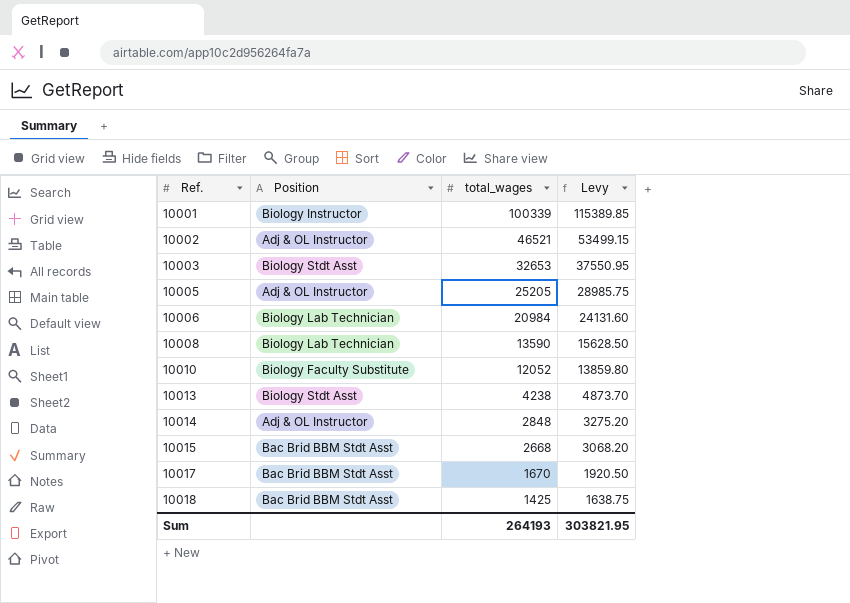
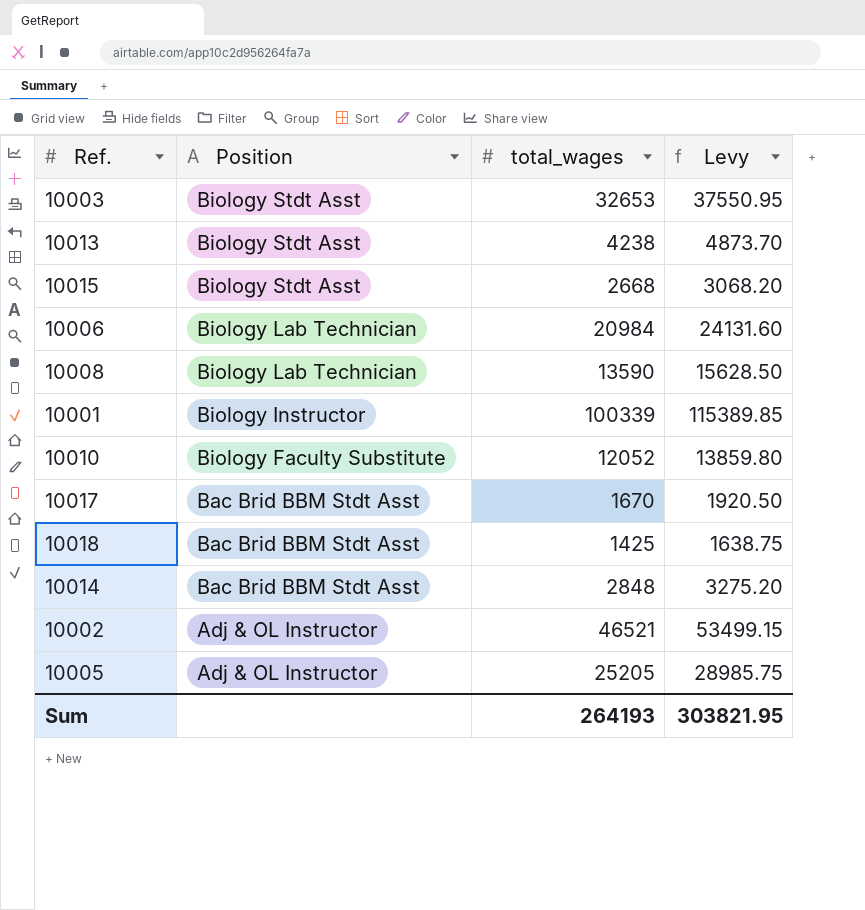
row order: Ref. ascending -> Position descending
10015 | Position: Bac Brid BBM Stdt Asst -> Biology Stdt Asst
10014 | Position: Adj & OL Instructor -> Bac Brid BBM Stdt Asst

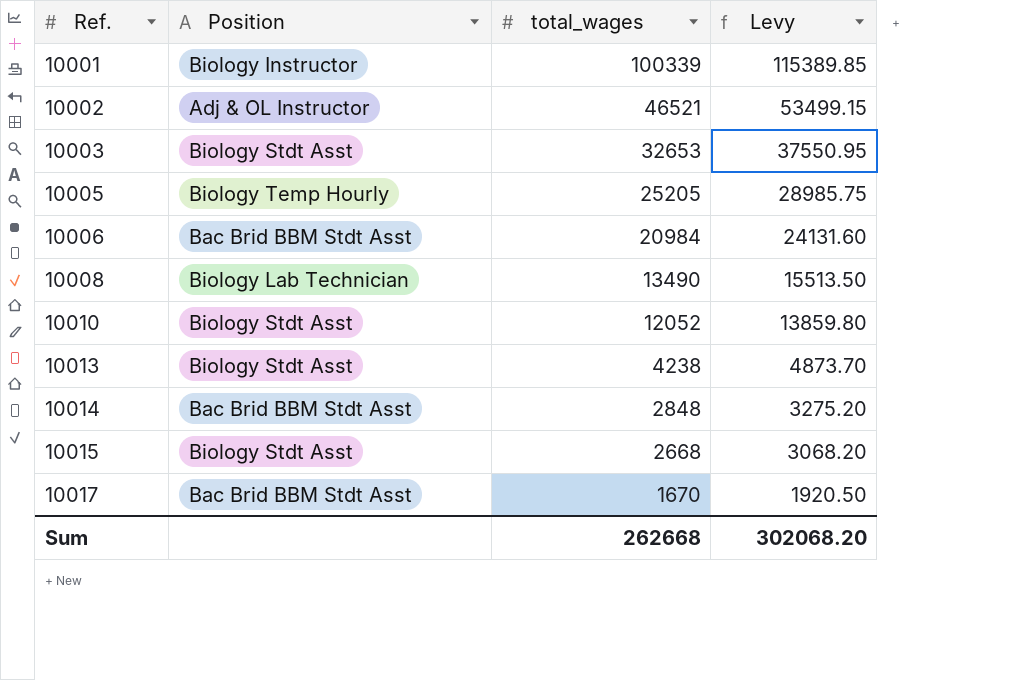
row order: Position descending -> Ref. ascending
row 10018: Bac Brid BBM Stdt Asst | 1425 | 1638.75 -> none
10005 | Position: Adj & OL Instructor -> Biology Temp Hourly
10006 | Position: Biology Lab Technician -> Bac Brid BBM Stdt Asst
10008 | total_wages: 13590 -> 13490
10008 | Levy: 15628.50 -> 15513.50
10010 | Position: Biology Faculty Substitute -> Biology Stdt Asst
Sum | total_wages: 264193 -> 262668
Sum | Levy: 303821.95 -> 302068.20

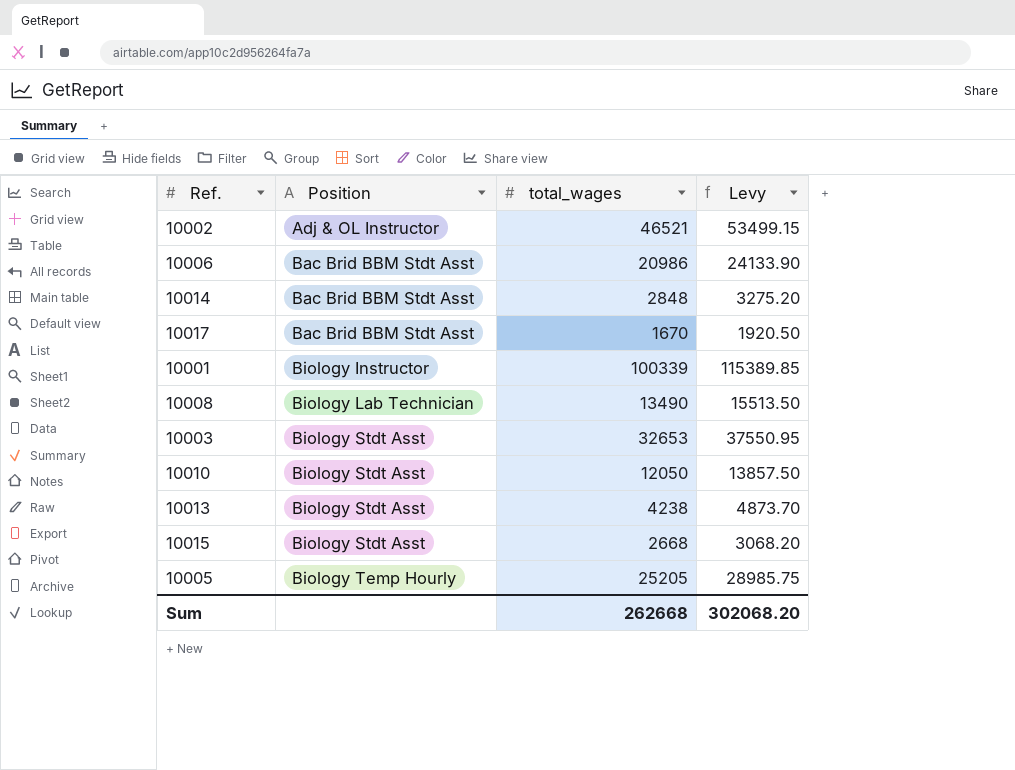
row order: Ref. ascending -> Position ascending
10006 | total_wages: 20984 -> 20986
10006 | Levy: 24131.60 -> 24133.90
10010 | total_wages: 12052 -> 12050
10010 | Levy: 13859.80 -> 13857.50

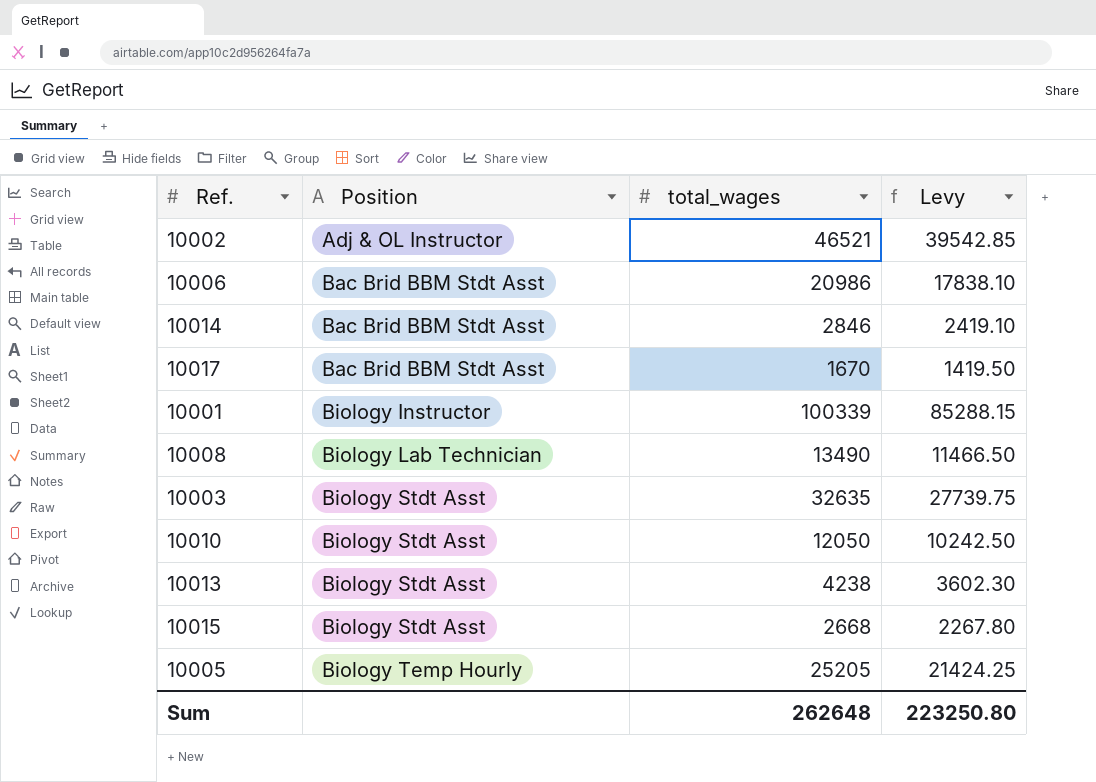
column Levy | formula: [total_wages] * 1.15 -> [total_wages] * 0.85
10014 | total_wages: 2848 -> 2846
10003 | total_wages: 32653 -> 32635
Sum | total_wages: 262668 -> 262648
Sum | Levy: 302068.20 -> 223250.80

